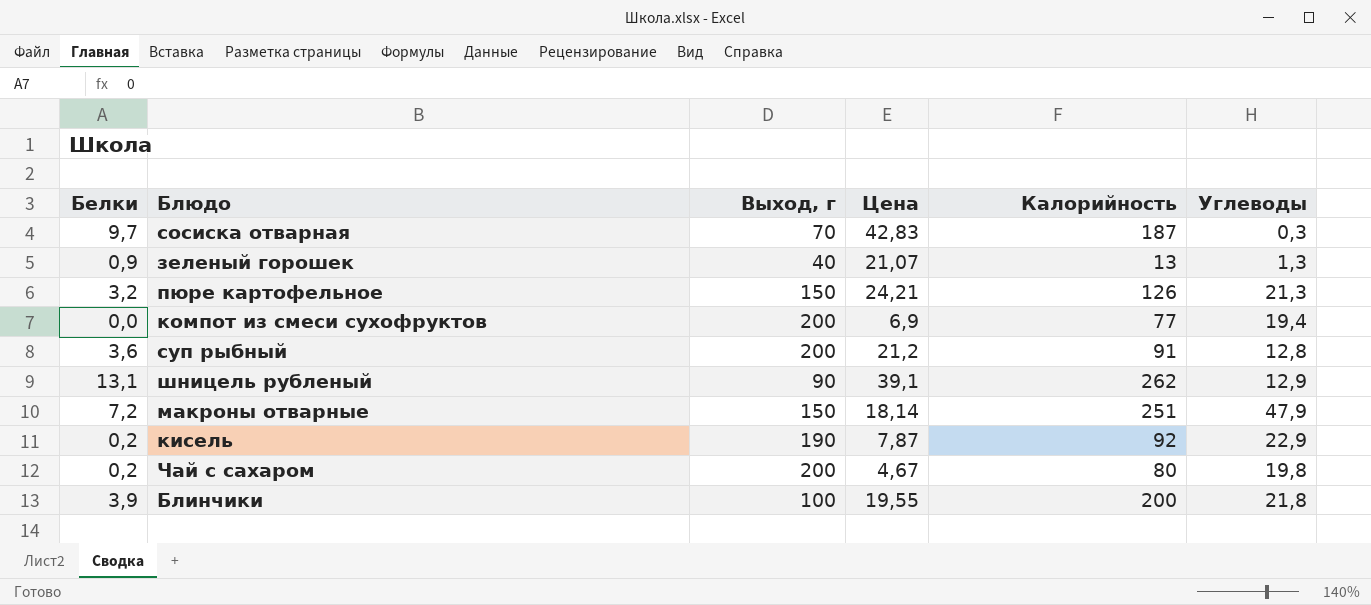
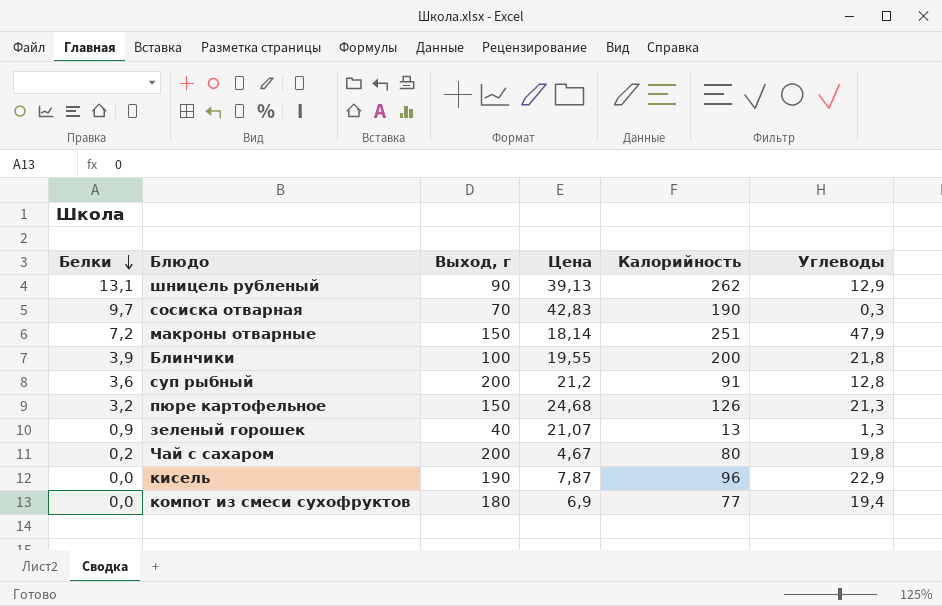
row order: none -> Белки descending
шницель рубленый | Цена: 39,1 -> 39,13
сосиска отварная | Калорийность: 187 -> 190
пюре картофельное | Цена: 24,21 -> 24,68
кисель | Белки: 0,2 -> 0,0
кисель | Калорийность: 92 -> 96
компот из смеси сухофруктов | Выход, г: 200 -> 180

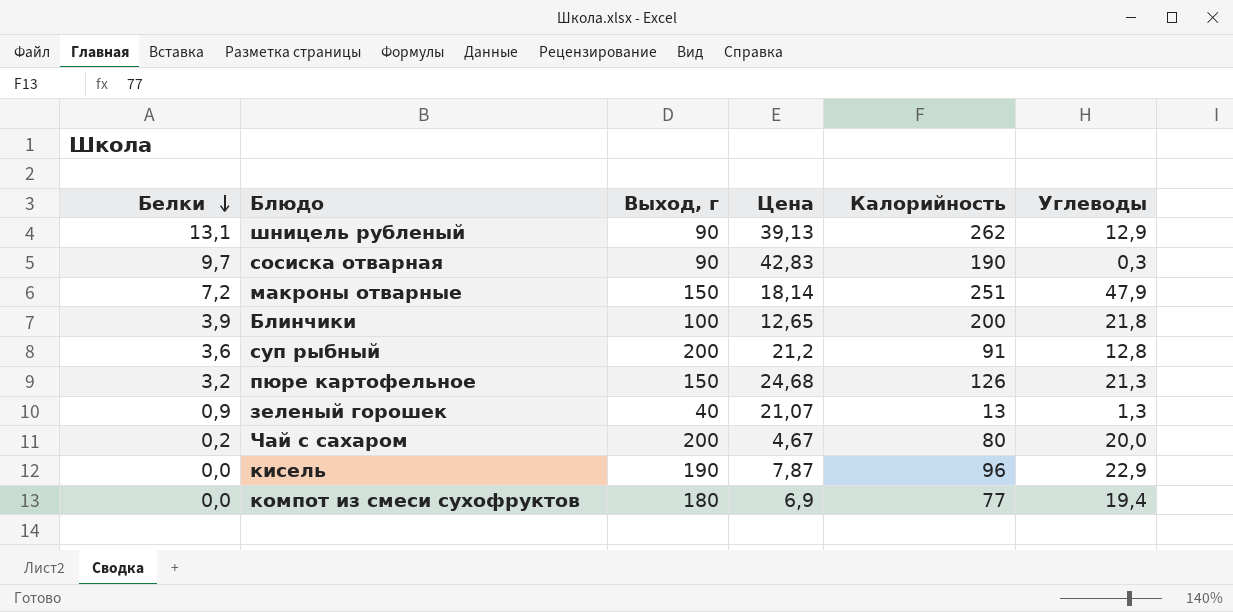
сосиска отварная | Выход, г: 70 -> 90
Блинчики | Цена: 19,55 -> 12,65
Чай с сахаром | Углеводы: 19,8 -> 20,0

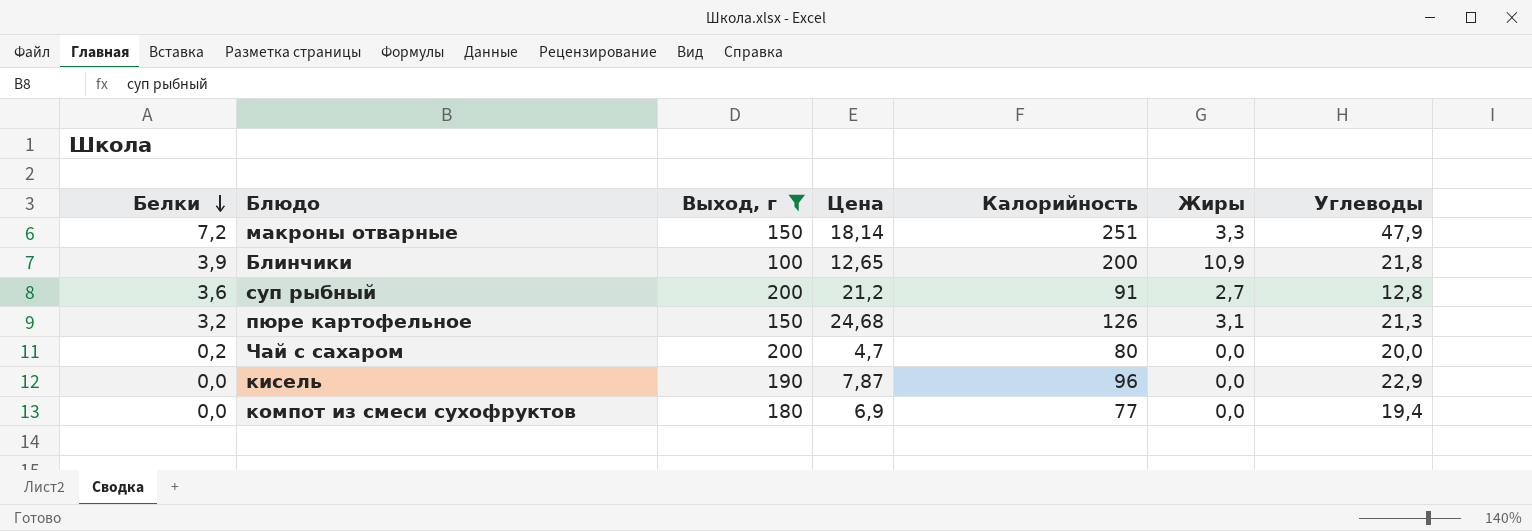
filter: none -> Выход, г >= 100
column Жиры | position: none -> 6
Чай с сахаром | Цена: 4,67 -> 4,7

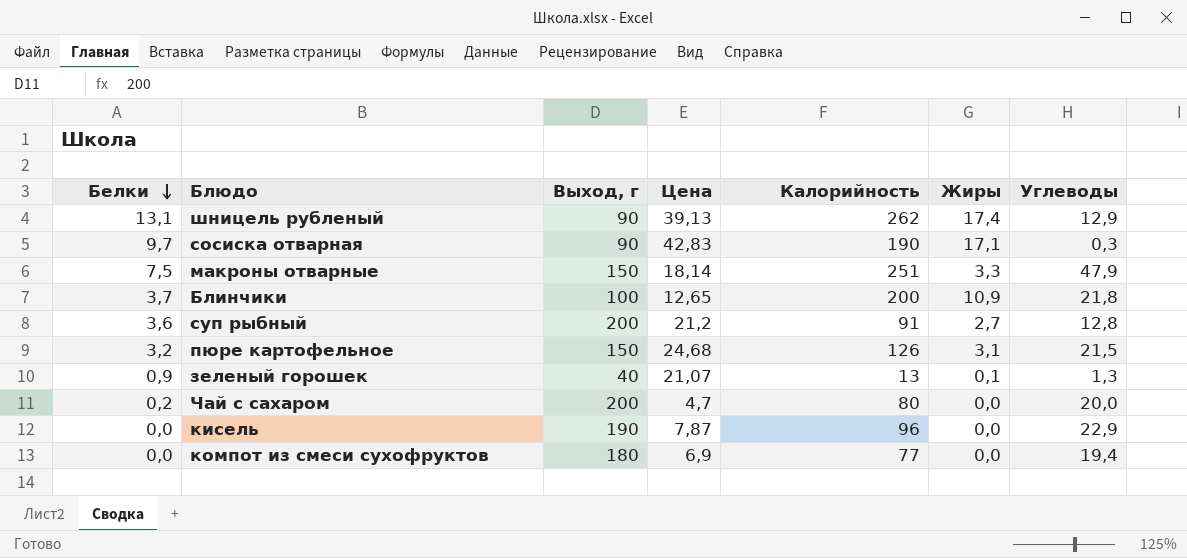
filter: Выход, г >= 100 -> none
макроны отварные | Белки: 7,2 -> 7,5
Блинчики | Белки: 3,9 -> 3,7
пюре картофельное | Углеводы: 21,3 -> 21,5

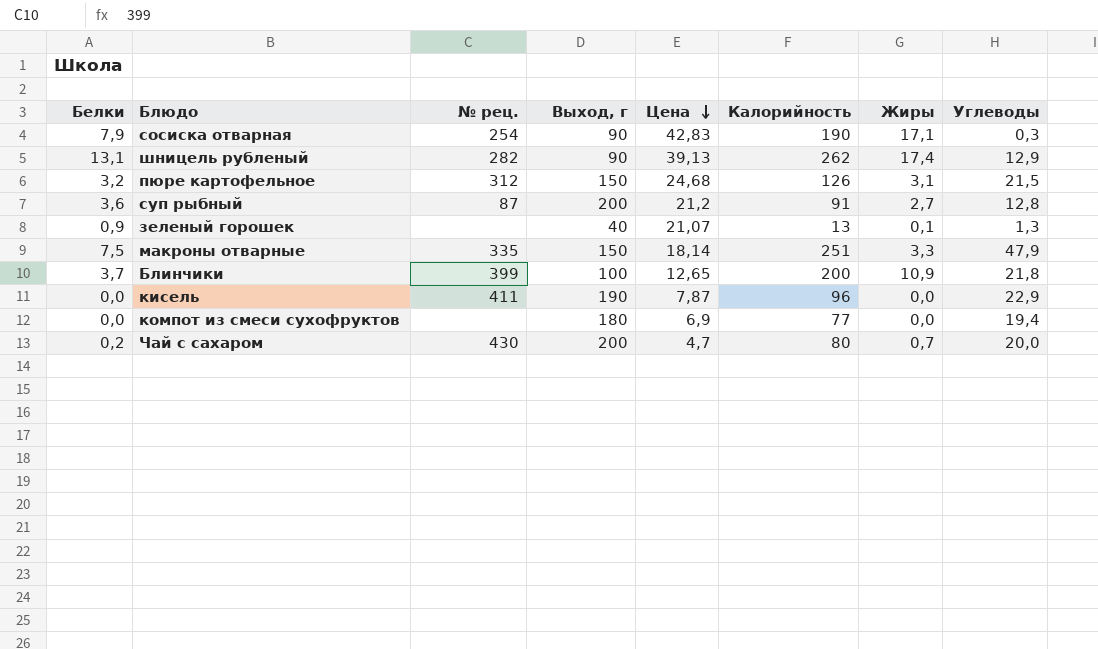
row order: Белки descending -> Цена descending
column № рец. | position: none -> 3
сосиска отварная | Белки: 9,7 -> 7,9
Чай с сахаром | Жиры: 0,0 -> 0,7

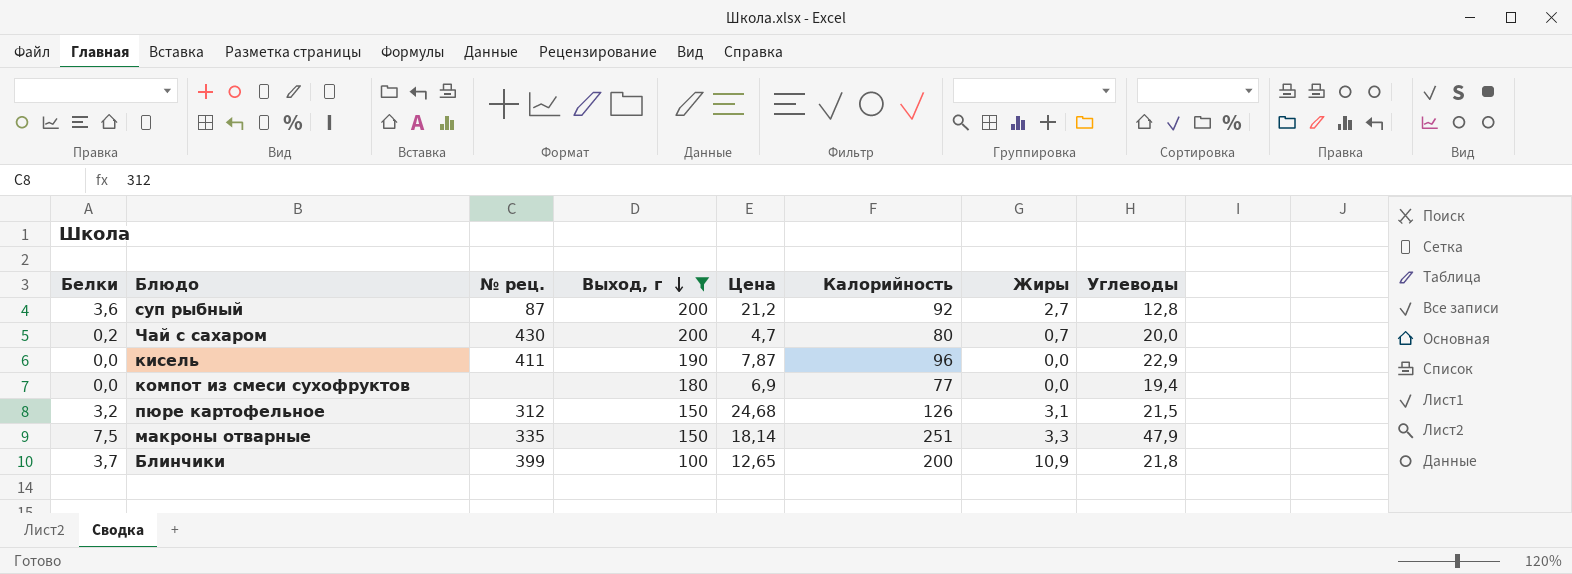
filter: none -> Выход, г >= 100
row order: Цена descending -> Выход, г descending
суп рыбный | Калорийность: 91 -> 92

